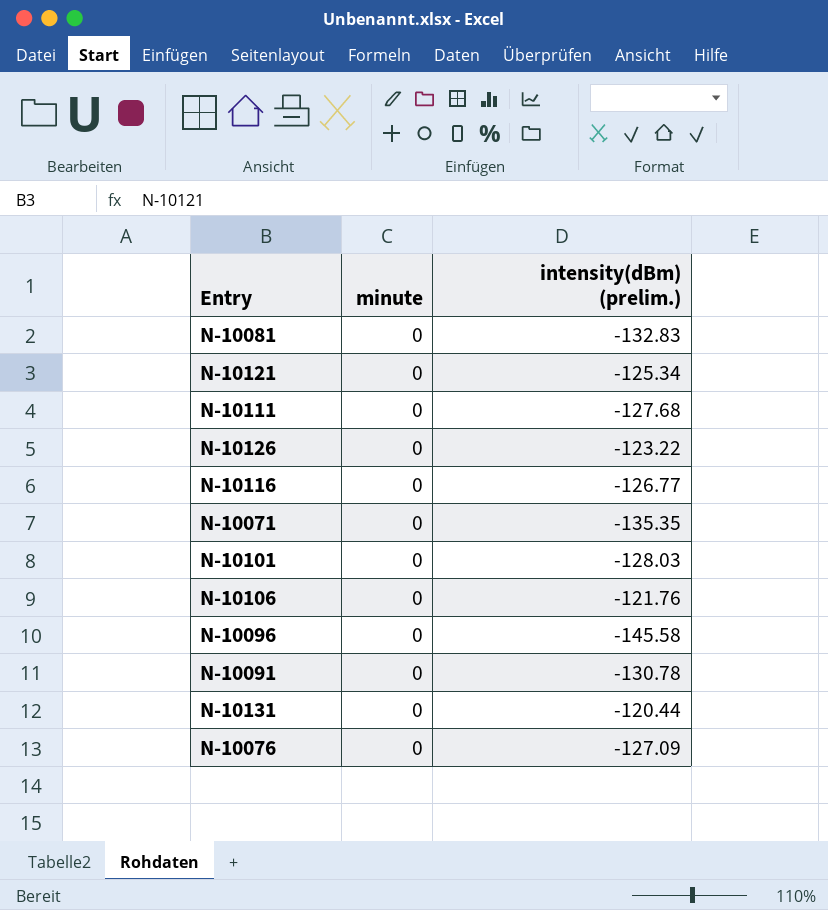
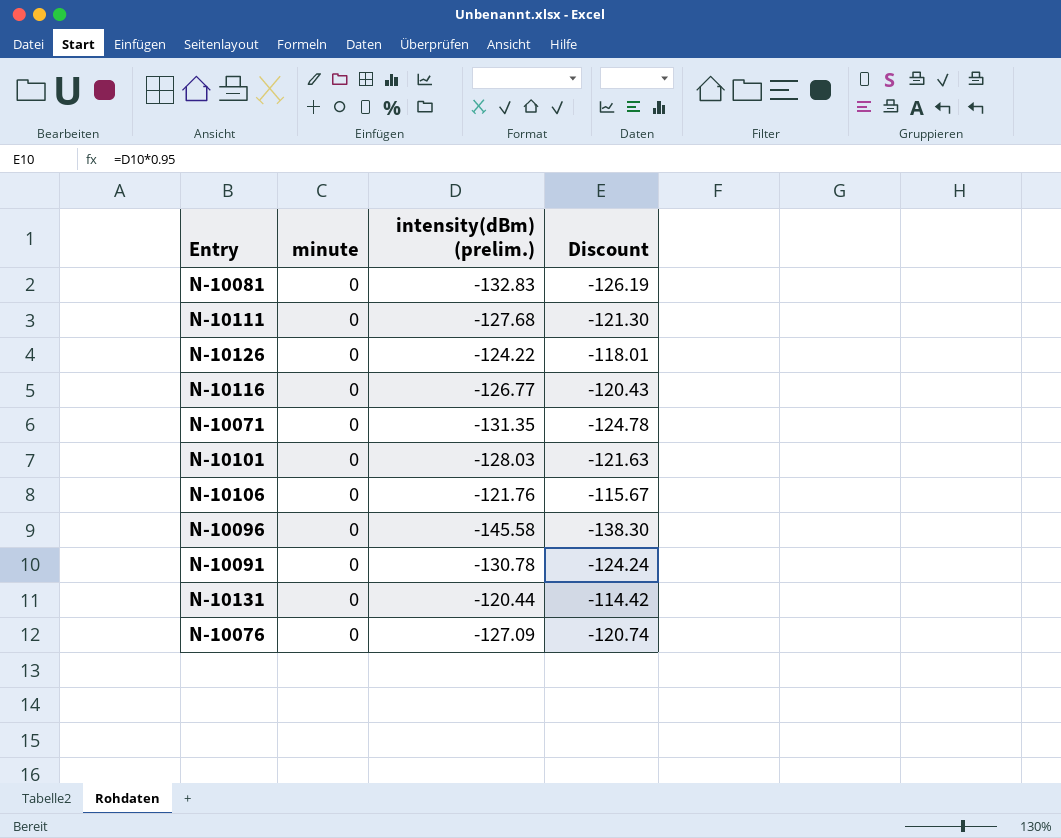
column Discount | formula: none -> [intensity(dBm) (prelim.)] * 0.95
row N-10121: 0 | -125.34 -> none
N-10126 | intensity(dBm) (prelim.): -123.22 -> -124.22
N-10071 | intensity(dBm) (prelim.): -135.35 -> -131.35

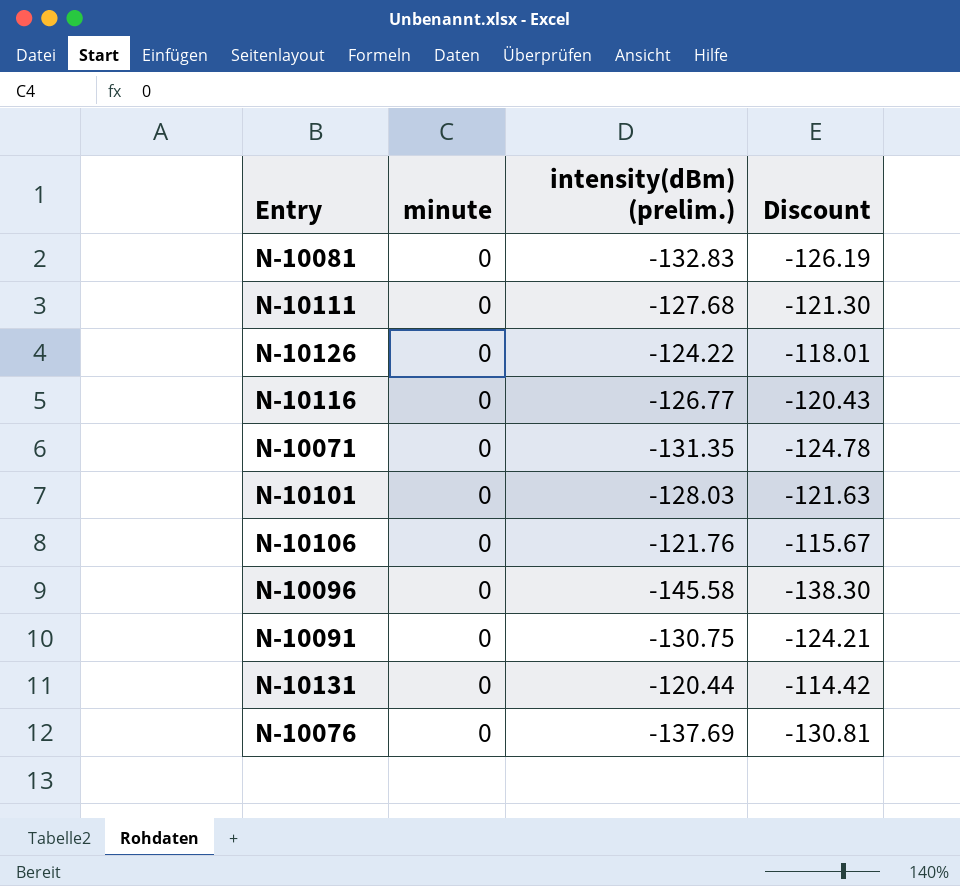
N-10091 | intensity(dBm) (prelim.): -130.78 -> -130.75
N-10091 | Discount: -124.24 -> -124.21
N-10076 | intensity(dBm) (prelim.): -127.09 -> -137.69
N-10076 | Discount: -120.74 -> -130.81

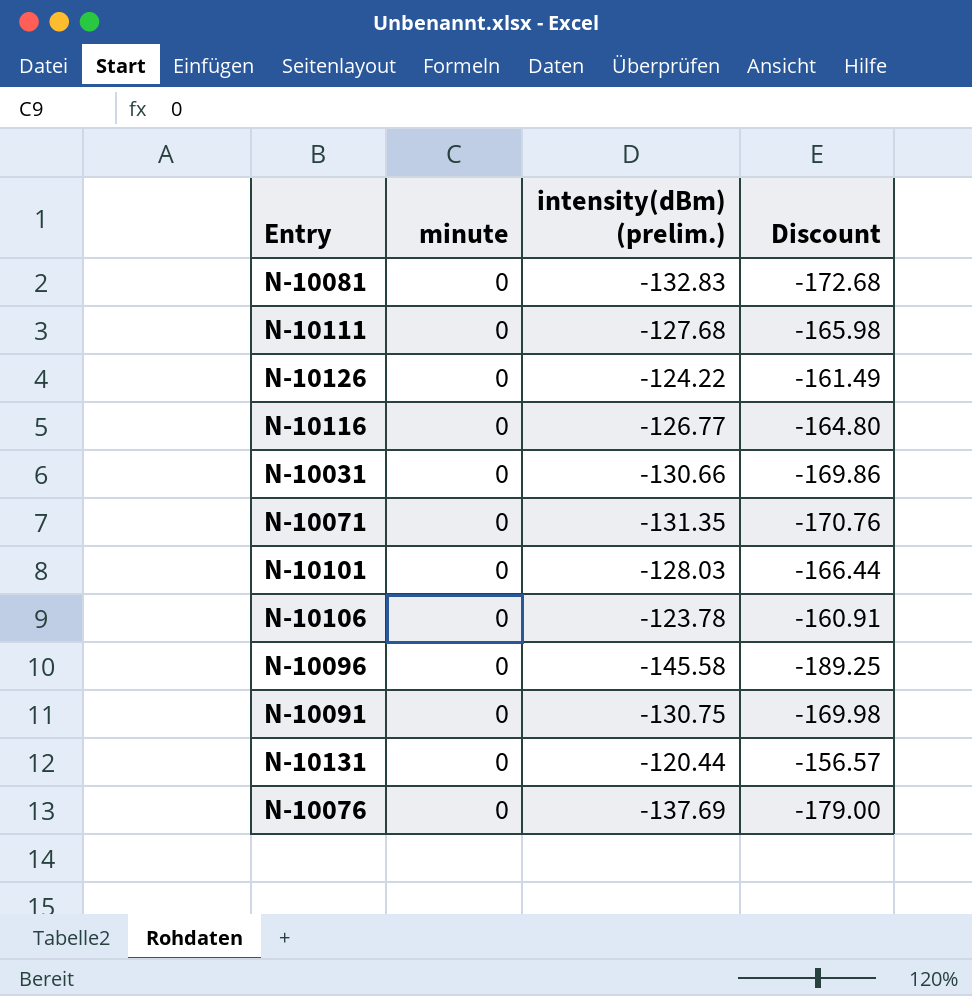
column Discount | formula: [intensity(dBm) (prelim.)] * 0.95 -> [intensity(dBm) (prelim.)] * 1.3
row N-10031: none -> 0 | -130.66 | -169.86
N-10106 | intensity(dBm) (prelim.): -121.76 -> -123.78

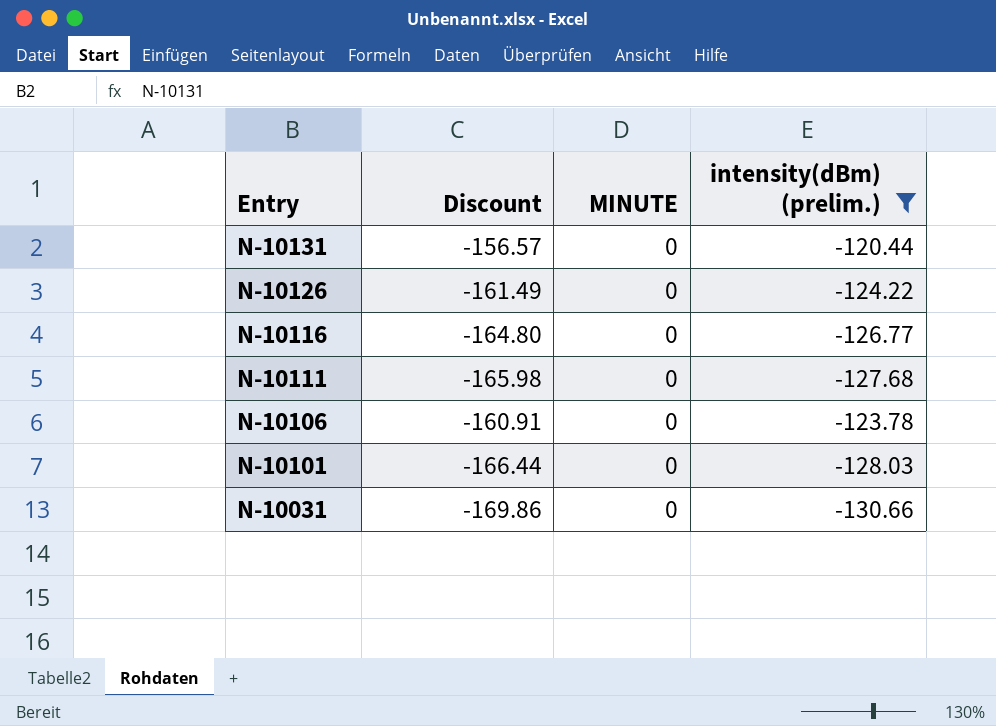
filter: none -> intensity(dBm) (prelim.) >= -130.66
row order: none -> Entry descending
column Discount | position: 4 -> 2
column name: minute -> MINUTE

